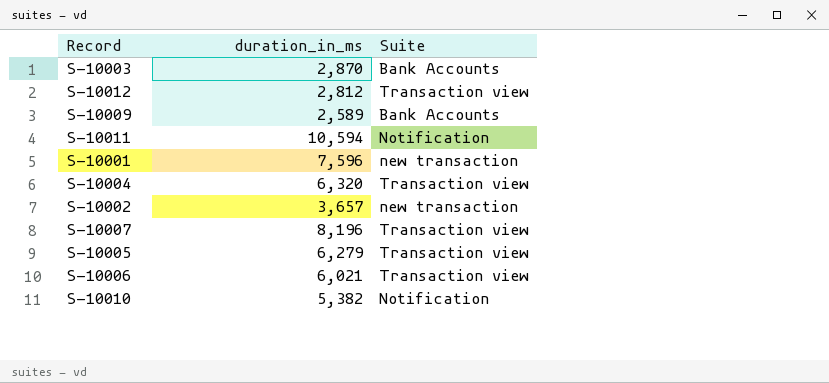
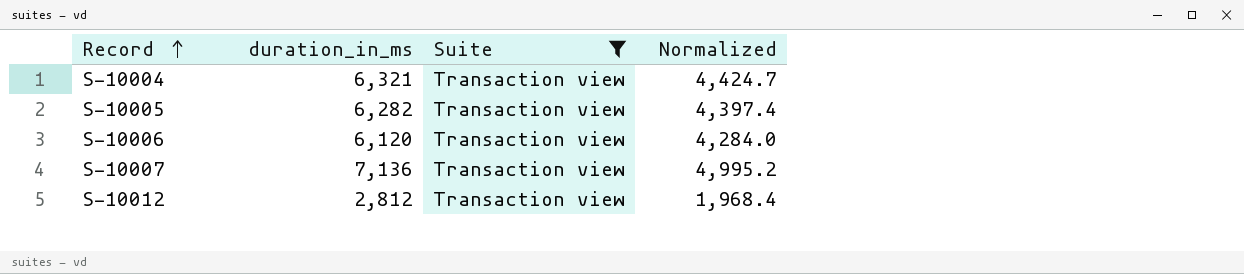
filter: none -> Suite = Transaction view
row order: none -> Record ascending
column Normalized | formula: none -> [duration_in_ms] * 0.7
S-10004 | duration_in_ms: 6,320 -> 6,321
S-10005 | duration_in_ms: 6,279 -> 6,282
S-10006 | duration_in_ms: 6,021 -> 6,120
S-10007 | duration_in_ms: 8,196 -> 7,136

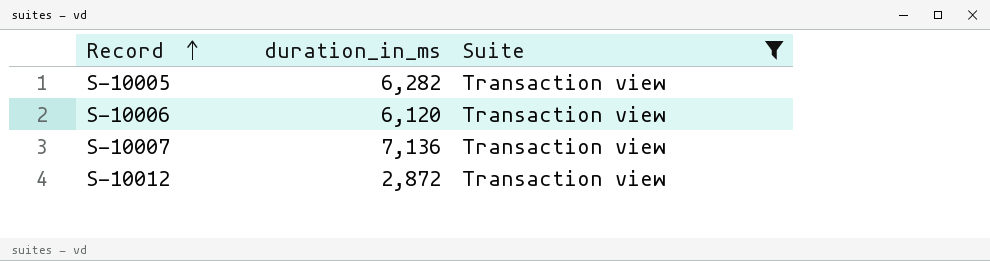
column Normalized | formula: [duration_in_ms] * 0.7 -> none
row S-10004: 6,321 | Transaction view | 4,424.7 -> none
S-10012 | duration_in_ms: 2,812 -> 2,872

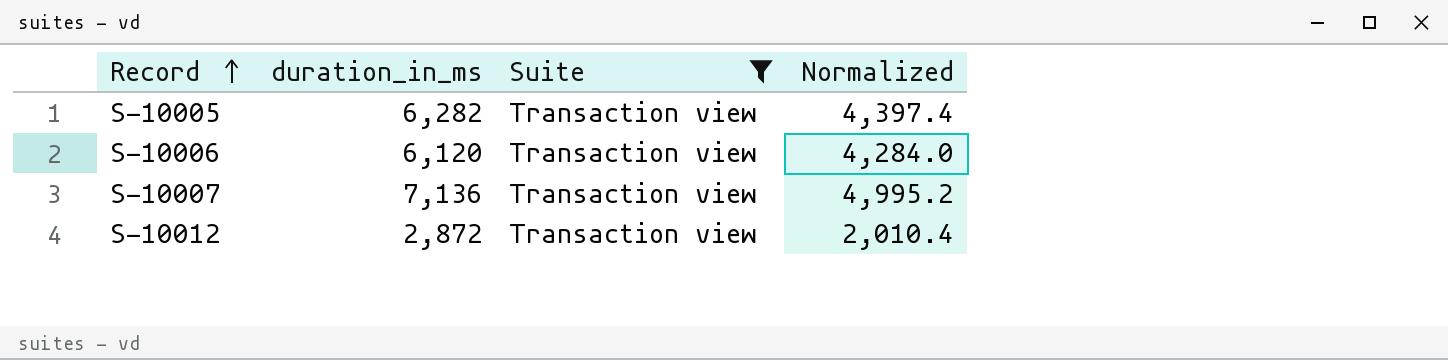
column Normalized | formula: none -> [duration_in_ms] * 0.7

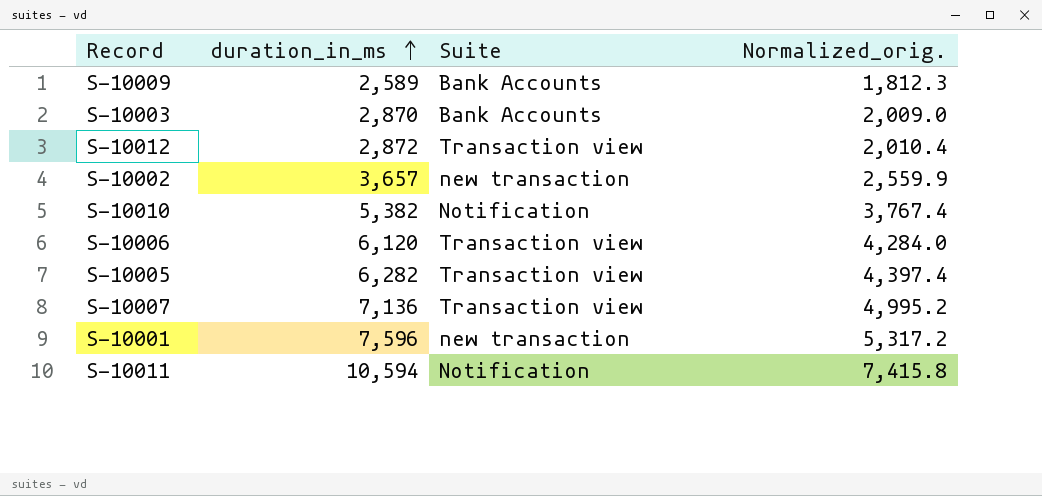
filter: Suite = Transaction view -> none
row order: Record ascending -> duration_in_ms ascending
column name: Normalized -> Normalized_orig.

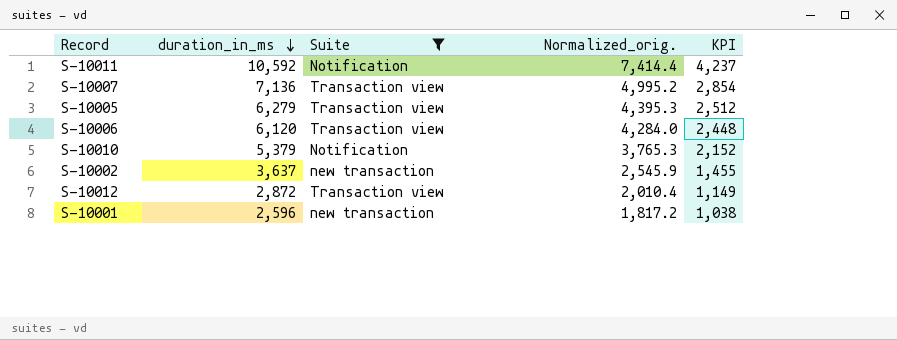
filter: none -> Suite != Bank Accounts
row order: duration_in_ms ascending -> duration_in_ms descending
column KPI | formula: none -> [duration_in_ms] * 0.4
S-10011 | duration_in_ms: 10,594 -> 10,592
S-10011 | Normalized_orig.: 7,415.8 -> 7,414.4
S-10005 | duration_in_ms: 6,282 -> 6,279
S-10005 | Normalized_orig.: 4,397.4 -> 4,395.3
S-10010 | duration_in_ms: 5,382 -> 5,379
S-10010 | Normalized_orig.: 3,767.4 -> 3,765.3
S-10002 | duration_in_ms: 3,657 -> 3,637
S-10002 | Normalized_orig.: 2,559.9 -> 2,545.9
S-10001 | duration_in_ms: 7,596 -> 2,596
S-10001 | Normalized_orig.: 5,317.2 -> 1,817.2

